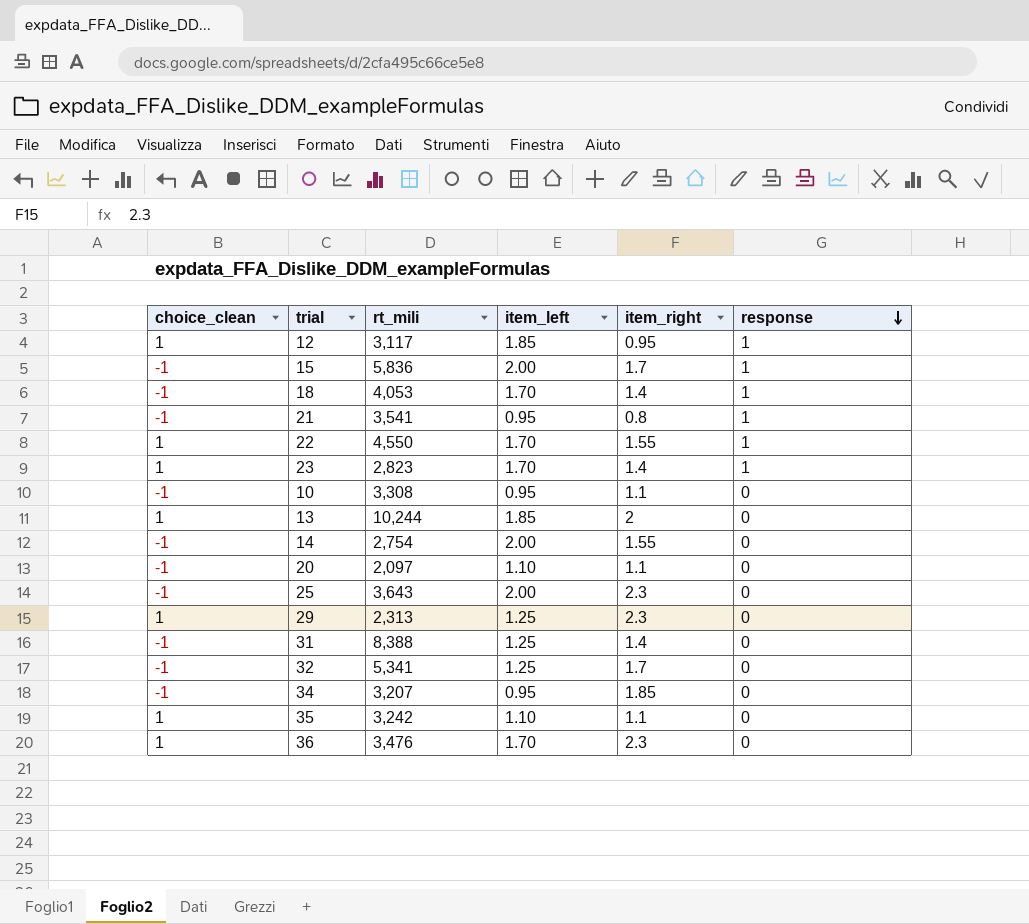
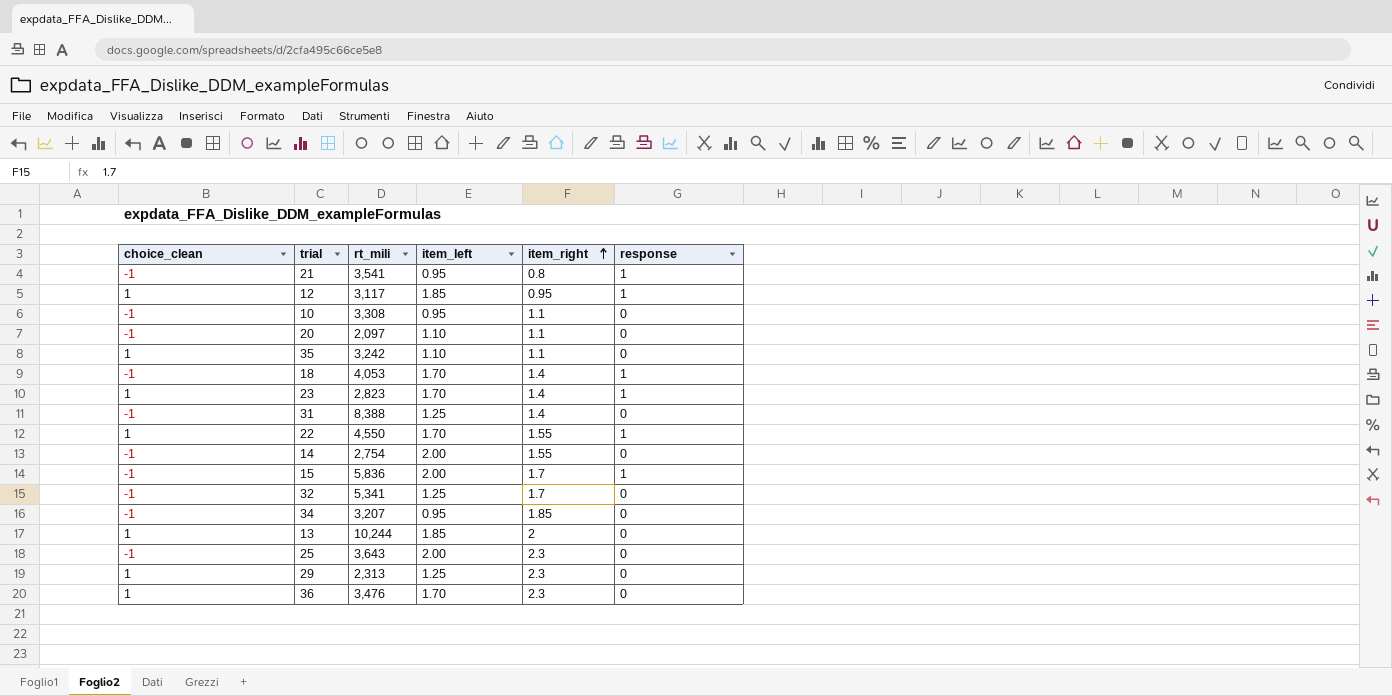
row order: response descending -> item_right ascending

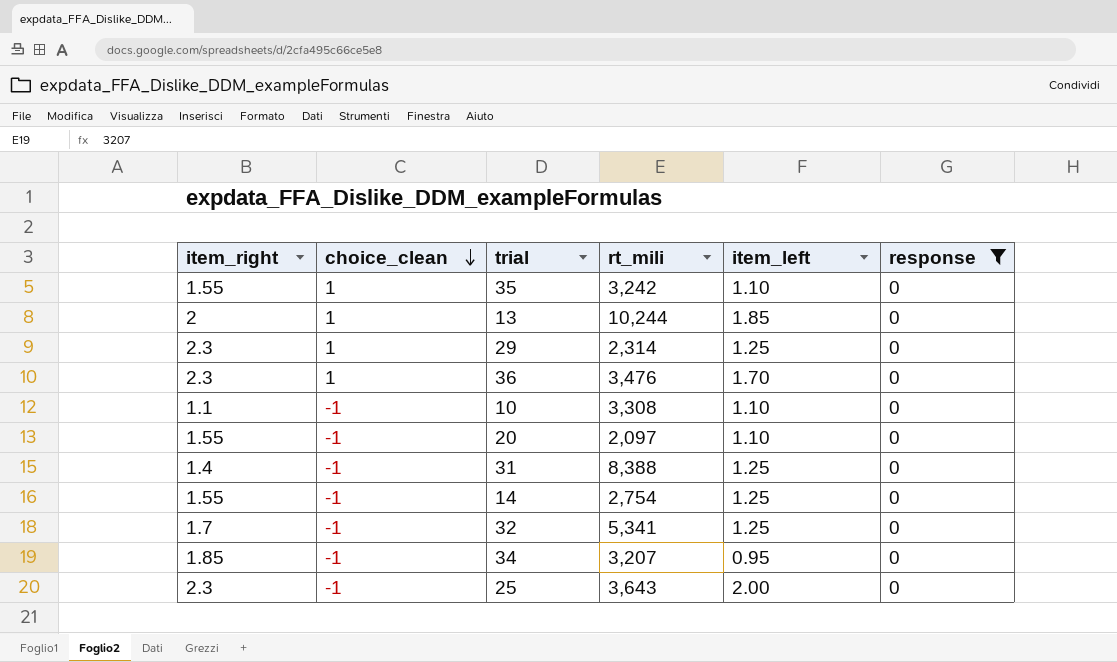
filter: none -> response = 0
row order: item_right ascending -> choice_clean descending
column item_right | position: 5 -> 1
35 | item_right: 1.1 -> 1.55
29 | rt_mili: 2,313 -> 2,314
10 | item_left: 0.95 -> 1.10
20 | item_right: 1.1 -> 1.55
14 | item_left: 2.00 -> 1.25

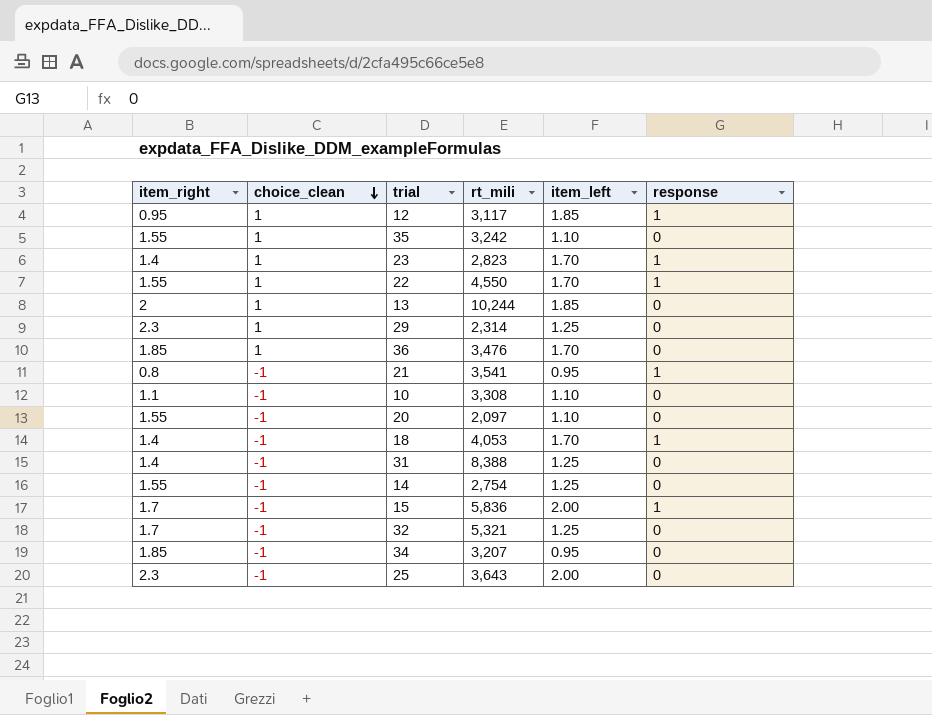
filter: response = 0 -> none
36 | item_right: 2.3 -> 1.85
32 | rt_mili: 5,341 -> 5,321

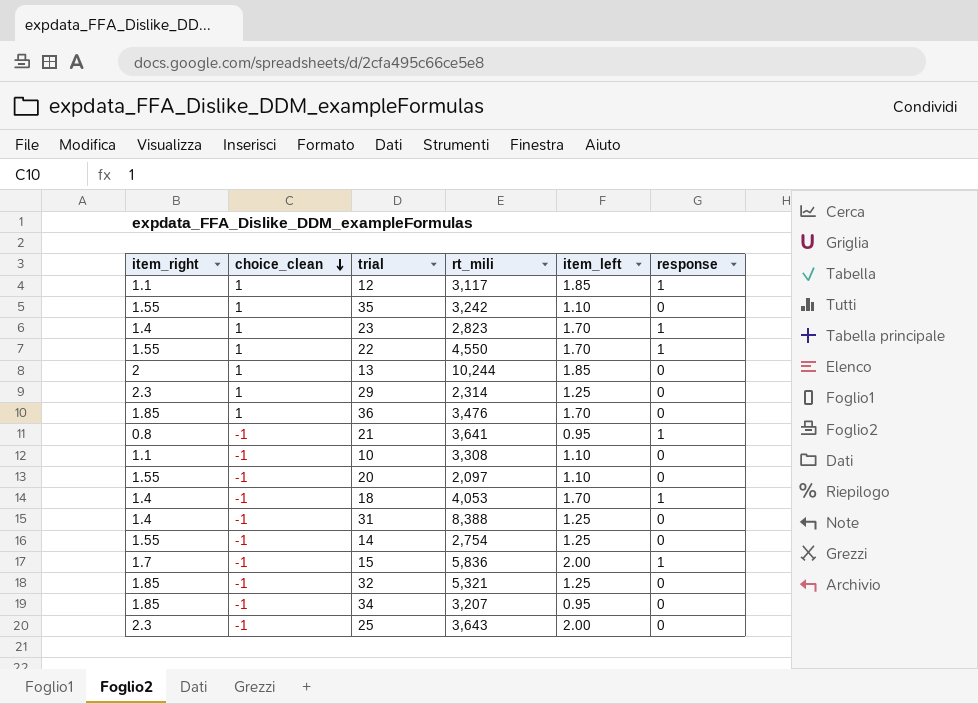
12 | item_right: 0.95 -> 1.1
21 | rt_mili: 3,541 -> 3,641
32 | item_right: 1.7 -> 1.85

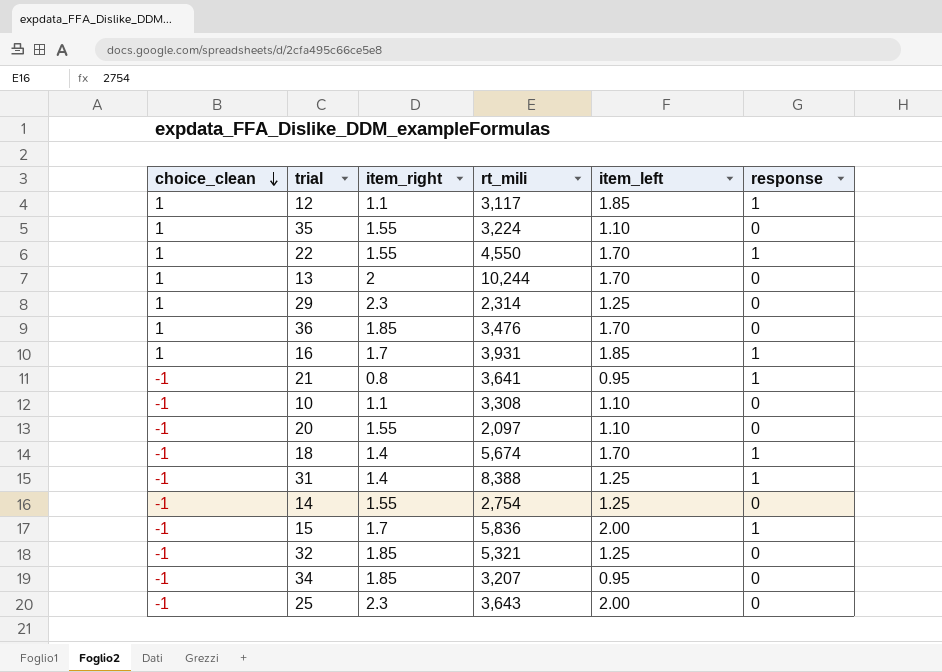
column item_right | position: 1 -> 3
row 23: 1.4 | 1 | 2,823 | 1.70 | 1 -> none
35 | rt_mili: 3,242 -> 3,224
13 | item_left: 1.85 -> 1.70
row 16: none -> 1 | 1.7 | 3,931 | 1.85 | 1
18 | rt_mili: 4,053 -> 5,674
31 | response: 0 -> 1

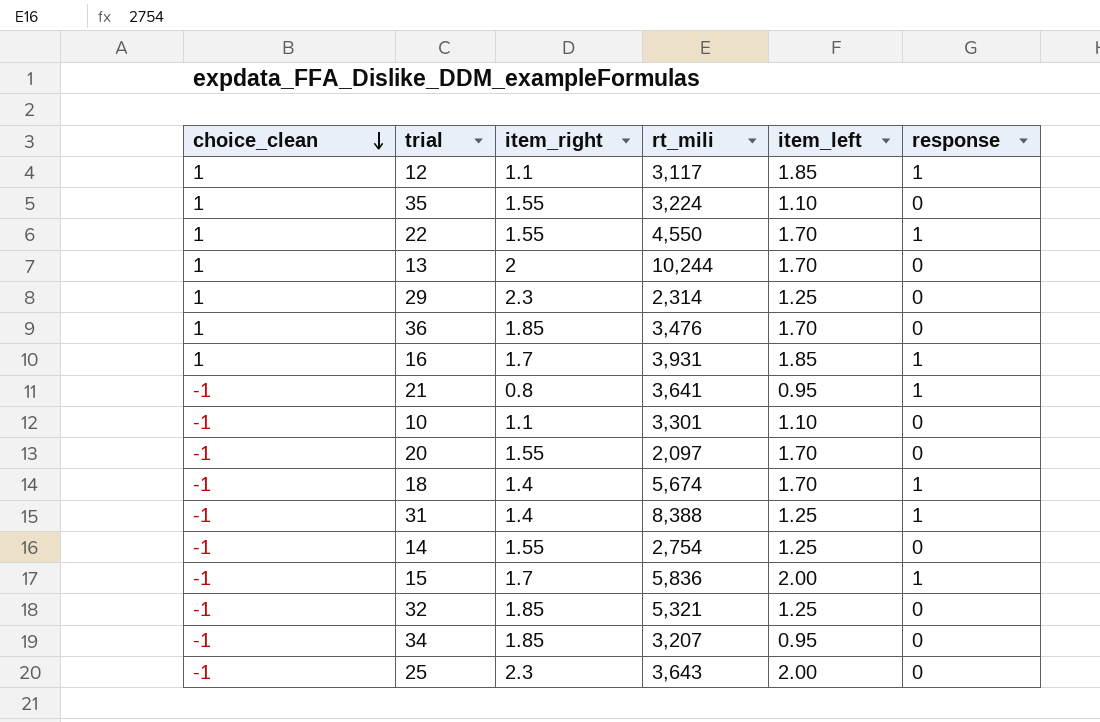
10 | rt_mili: 3,308 -> 3,301
20 | item_left: 1.10 -> 1.70

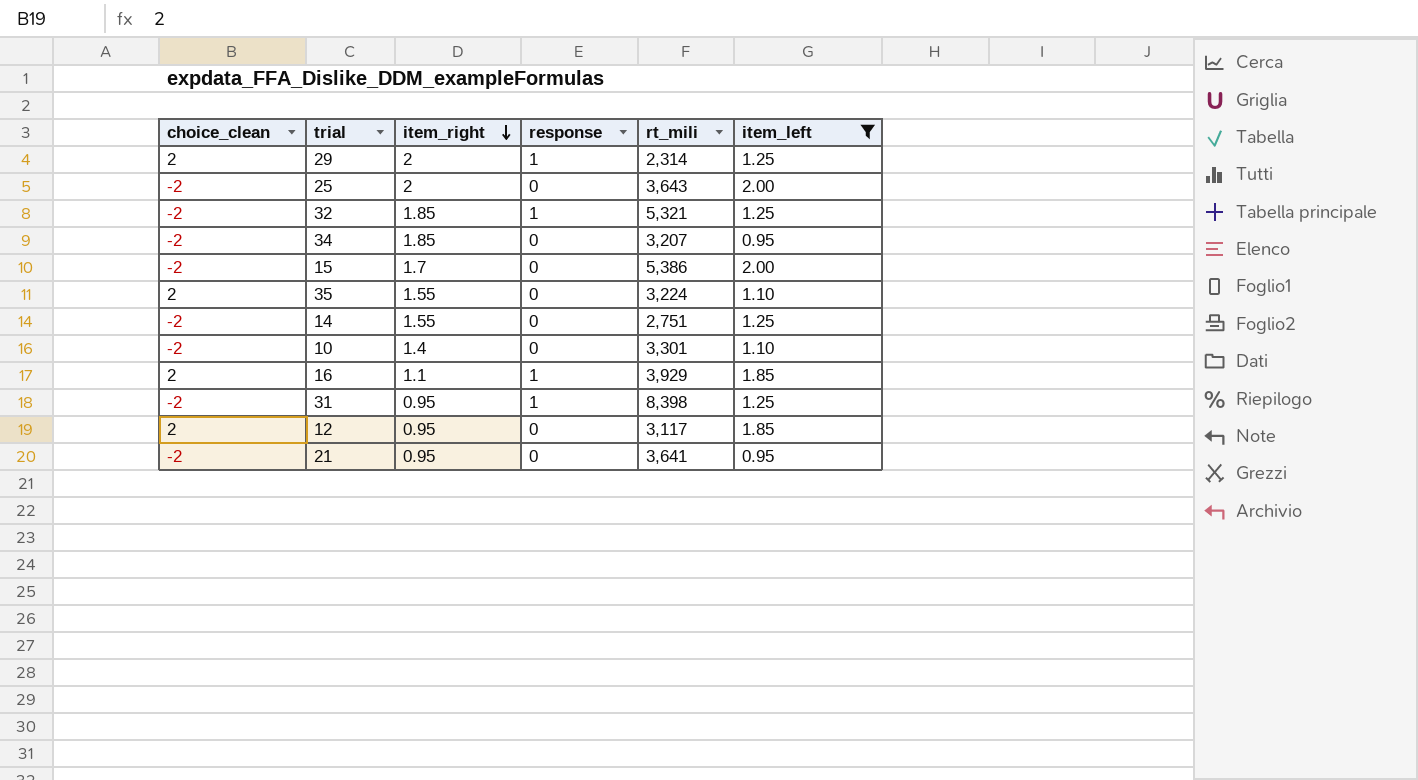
filter: none -> item_left != 1.70
row order: choice_clean descending -> item_right descending
column response | position: 6 -> 4
29 | choice_clean: 1 -> 2
29 | item_right: 2.3 -> 2
29 | response: 0 -> 1
25 | choice_clean: -1 -> -2
25 | item_right: 2.3 -> 2
32 | choice_clean: -1 -> -2
32 | response: 0 -> 1
34 | choice_clean: -1 -> -2
15 | choice_clean: -1 -> -2
15 | response: 1 -> 0
15 | rt_mili: 5,836 -> 5,386
35 | choice_clean: 1 -> 2
14 | choice_clean: -1 -> -2
14 | rt_mili: 2,754 -> 2,751
10 | choice_clean: -1 -> -2
10 | item_right: 1.1 -> 1.4
16 | choice_clean: 1 -> 2
16 | item_right: 1.7 -> 1.1
16 | rt_mili: 3,931 -> 3,929
31 | choice_clean: -1 -> -2
31 | item_right: 1.4 -> 0.95
31 | rt_mili: 8,388 -> 8,398
12 | choice_clean: 1 -> 2
12 | item_right: 1.1 -> 0.95
12 | response: 1 -> 0
21 | choice_clean: -1 -> -2
21 | item_right: 0.8 -> 0.95
21 | response: 1 -> 0

